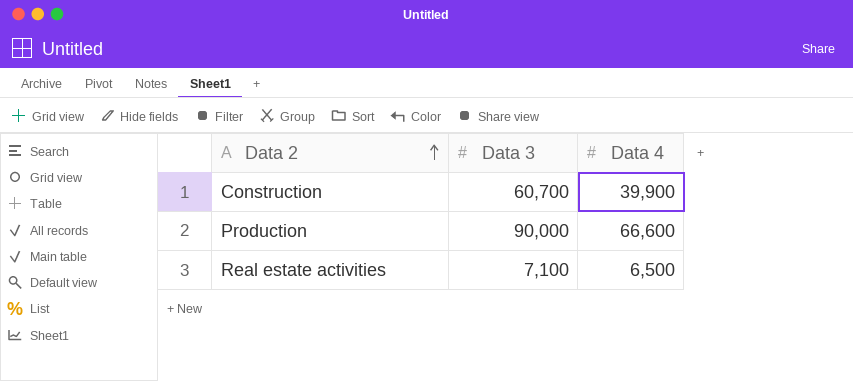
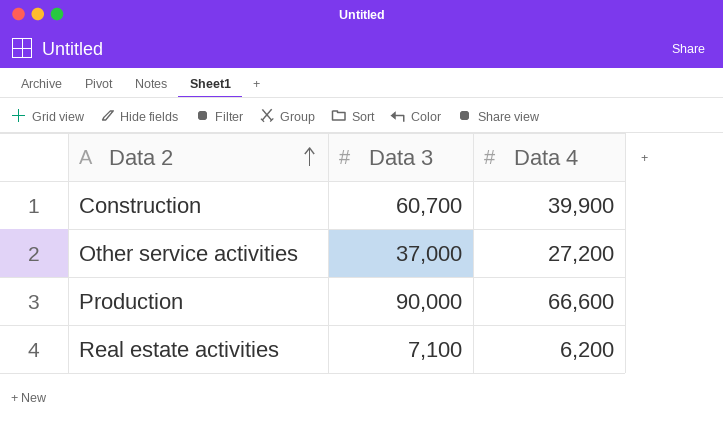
row Other service activities: none -> 37,000 | 27,200
Real estate activities | Data 4: 6,500 -> 6,200

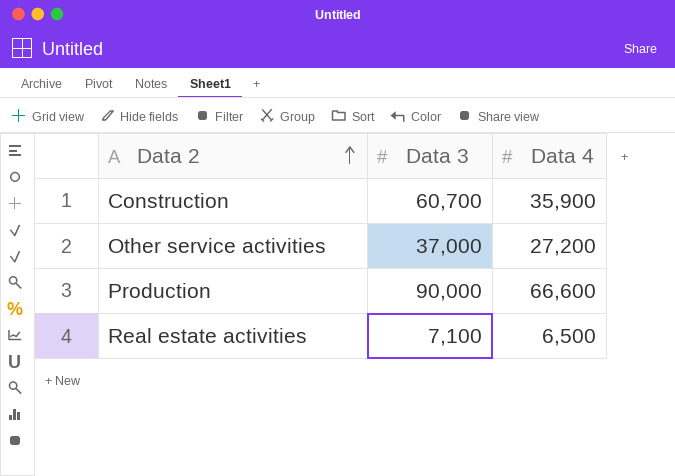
Construction | Data 4: 39,900 -> 35,900
Real estate activities | Data 4: 6,200 -> 6,500

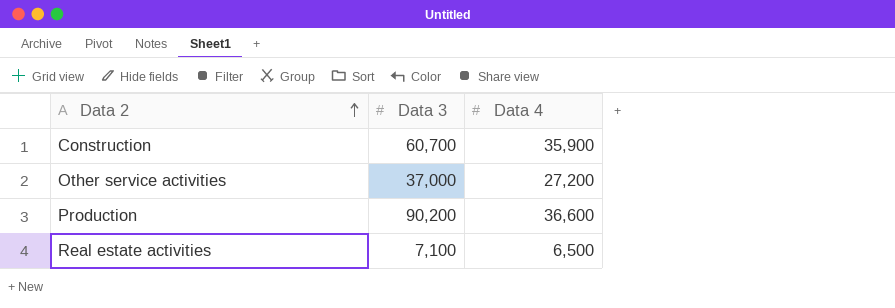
Production | Data 3: 90,000 -> 90,200
Production | Data 4: 66,600 -> 36,600

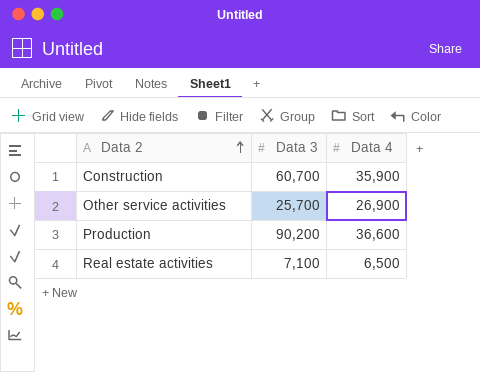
Other service activities | Data 3: 37,000 -> 25,700
Other service activities | Data 4: 27,200 -> 26,900

